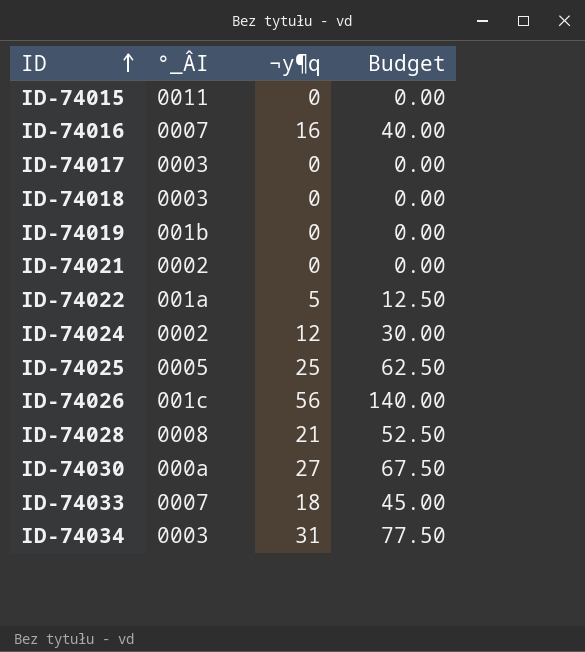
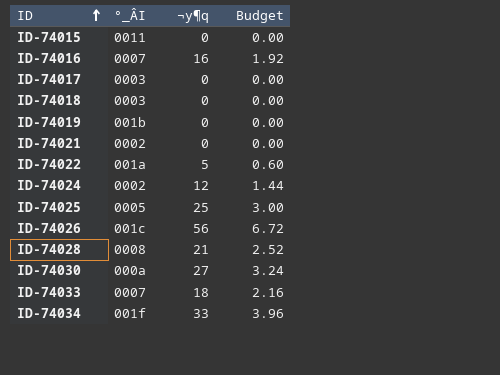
column Budget | formula: [¬y¶q] * 2.5 -> [¬y¶q] * 0.12
ID-74034 | °_ÂI: 0003 -> 001f
ID-74034 | ¬y¶q: 31 -> 33

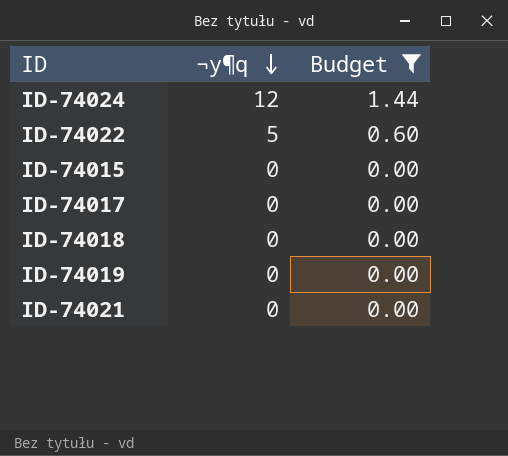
filter: none -> Budget <= 1.44
row order: ID ascending -> ¬y¶q descending
column °_ÂI | position: 2 -> none

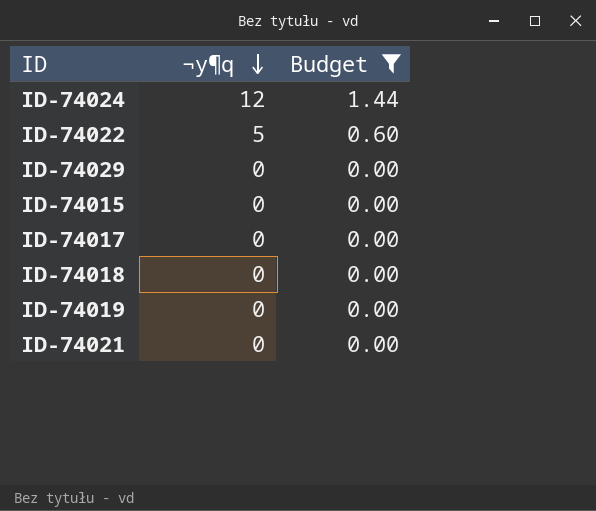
row ID-74029: none -> 0 | 0.00

